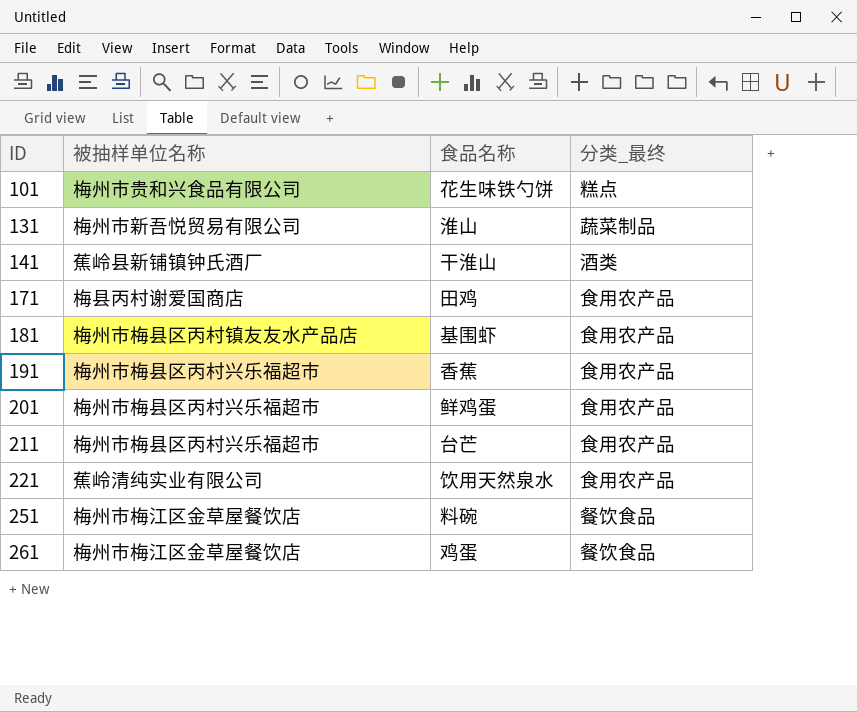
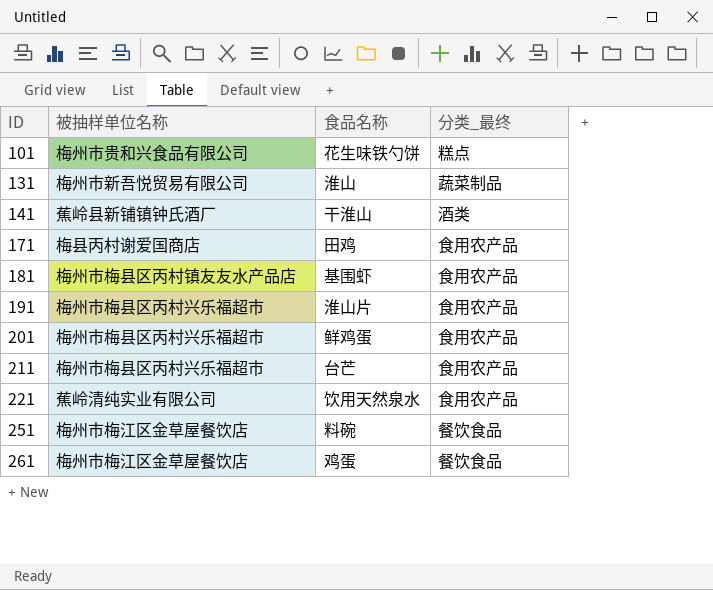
191 | 食品名称: 香蕉 -> 淮山片

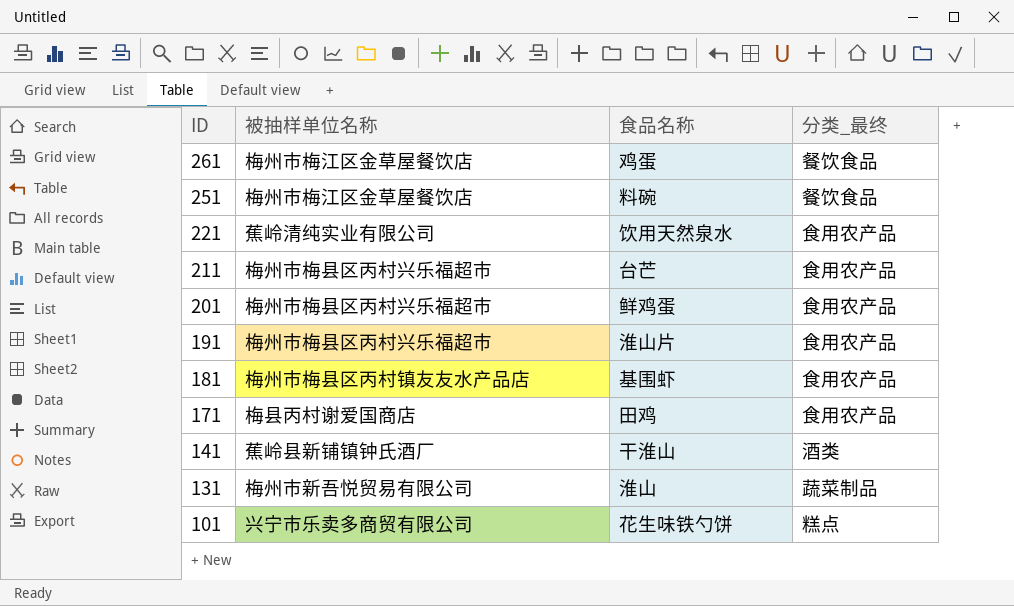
row order: ID ascending -> ID descending
101 | 被抽样单位名称: 梅州市贵和兴食品有限公司 -> 兴宁市乐卖多商贸有限公司

